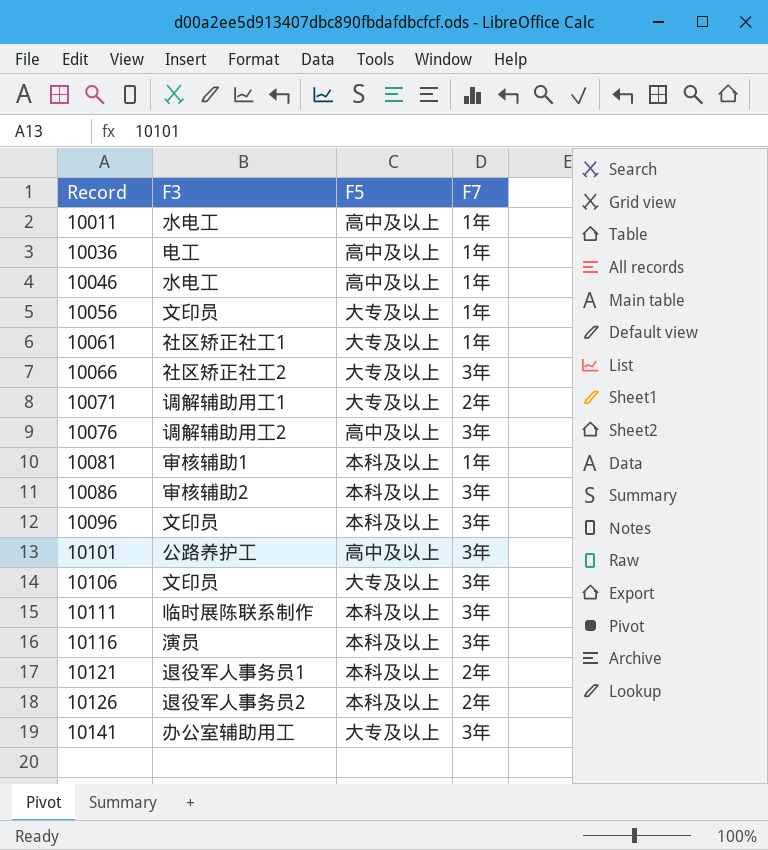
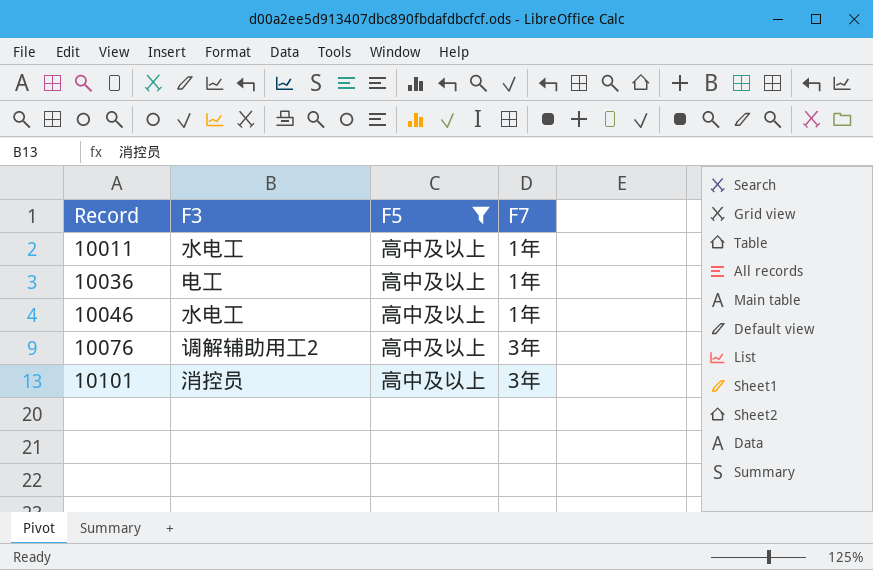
filter: none -> F5 = 高中及以上
10101 | F3: 公路养护工 -> 消控员

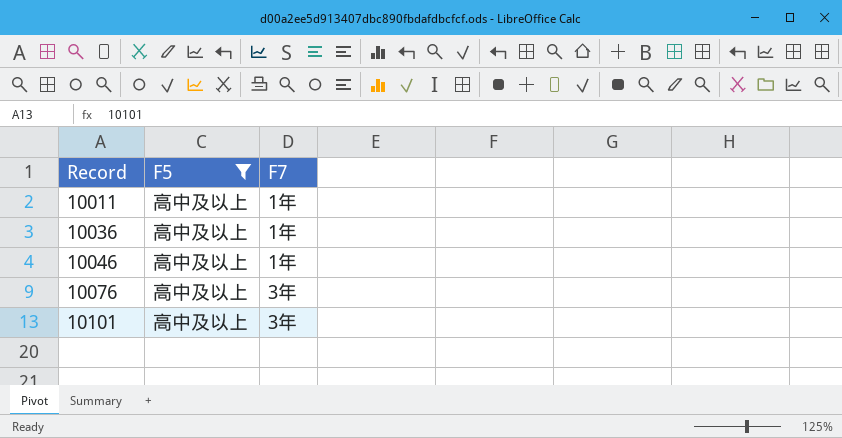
column F3 | position: 2 -> none

